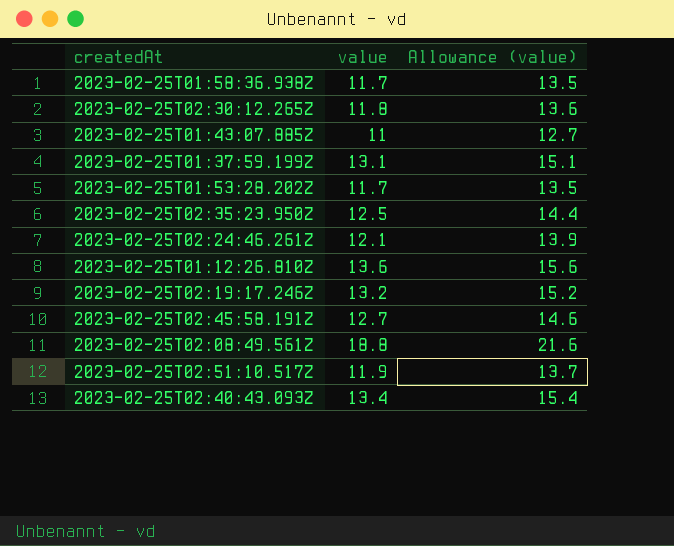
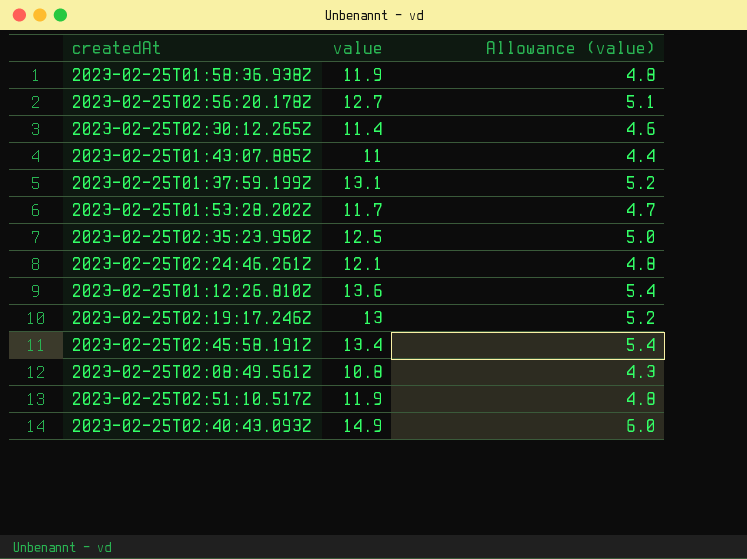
column Allowance (value) | formula: [value] * 1.15 -> [value] * 0.4
2023-02-25T01:58:36.938Z | value: 11.7 -> 11.9
row 2023-02-25T02:56:20.178Z: none -> 12.7 | 5.1
2023-02-25T02:30:12.265Z | value: 11.8 -> 11.4
2023-02-25T02:19:17.246Z | value: 13.2 -> 13
2023-02-25T02:45:58.191Z | value: 12.7 -> 13.4
2023-02-25T02:08:49.561Z | value: 18.8 -> 10.8
2023-02-25T02:40:43.093Z | value: 13.4 -> 14.9

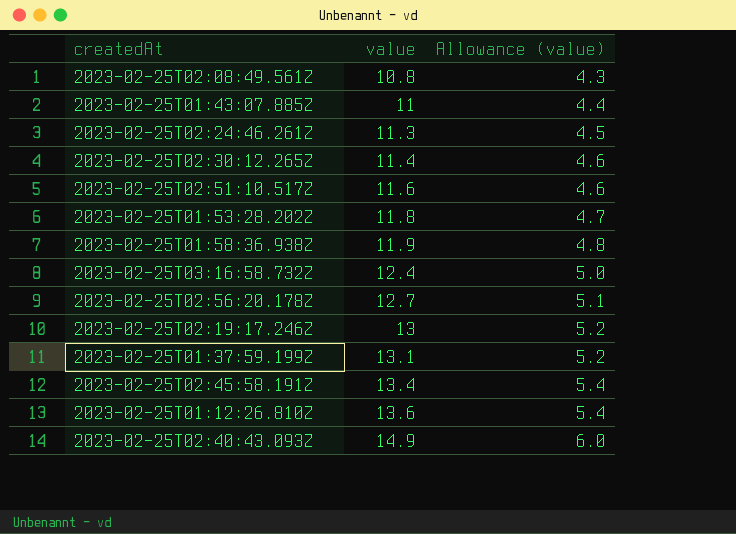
row order: none -> value ascending
row 2023-02-25T02:35:23.950Z: 12.5 | 5.0 -> none
2023-02-25T02:24:46.261Z | value: 12.1 -> 11.3
2023-02-25T02:24:46.261Z | Allowance (value): 4.8 -> 4.5
2023-02-25T02:51:10.517Z | value: 11.9 -> 11.6
2023-02-25T02:51:10.517Z | Allowance (value): 4.8 -> 4.6
2023-02-25T01:53:28.202Z | value: 11.7 -> 11.8
row 2023-02-25T03:16:58.732Z: none -> 12.4 | 5.0

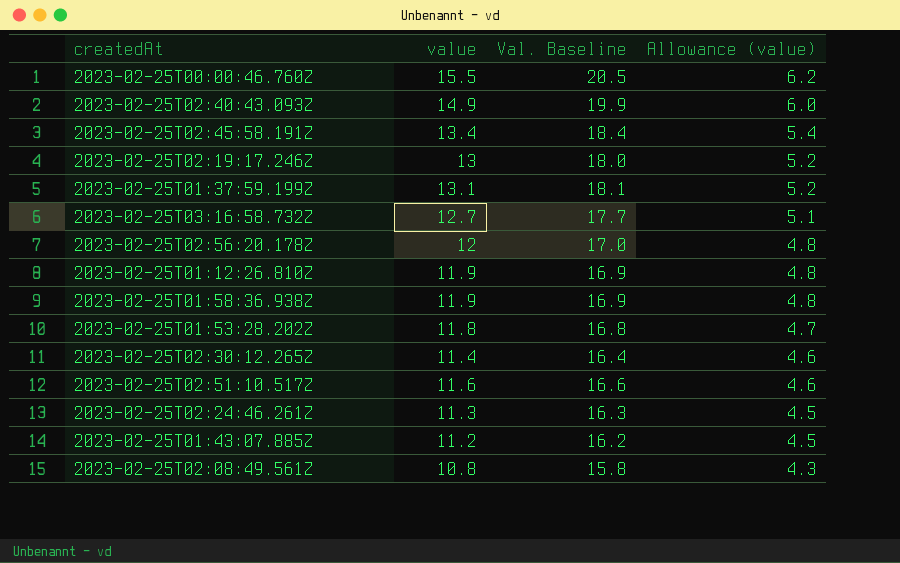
row order: value ascending -> Allowance (value) descending
column Val. Baseline | formula: none -> [value] + 5
row 2023-02-25T00:00:46.760Z: none -> 15.5 | 20.5 | 6.2
2023-02-25T03:16:58.732Z | value: 12.4 -> 12.7
2023-02-25T03:16:58.732Z | Allowance (value): 5.0 -> 5.1
2023-02-25T02:56:20.178Z | value: 12.7 -> 12
2023-02-25T02:56:20.178Z | Allowance (value): 5.1 -> 4.8
2023-02-25T01:12:26.810Z | value: 13.6 -> 11.9
2023-02-25T01:12:26.810Z | Allowance (value): 5.4 -> 4.8
2023-02-25T01:43:07.885Z | value: 11 -> 11.2
2023-02-25T01:43:07.885Z | Allowance (value): 4.4 -> 4.5

